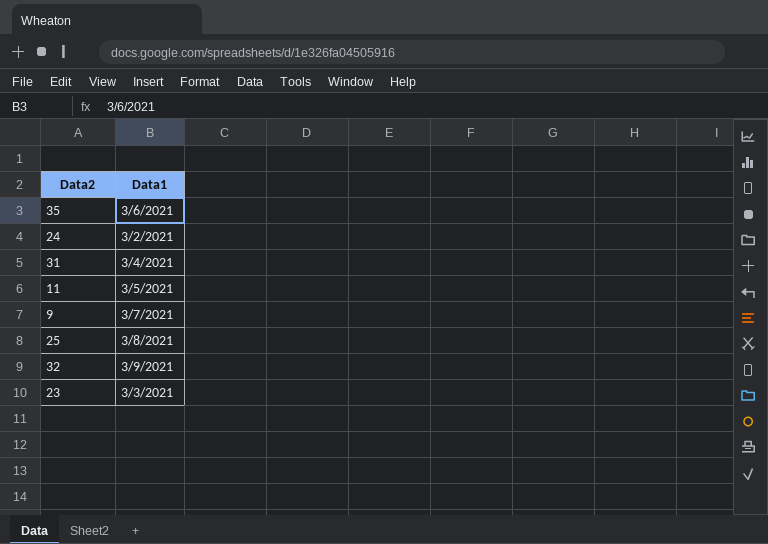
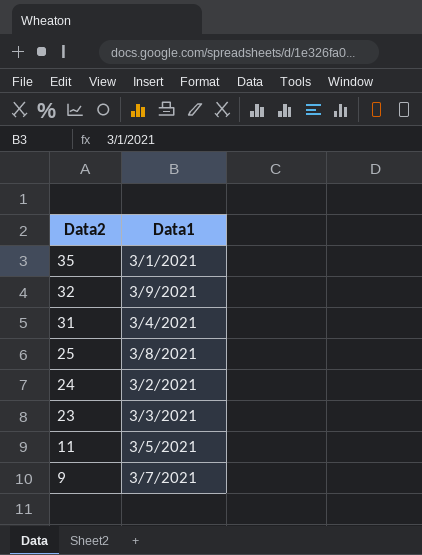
row order: none -> Data2 descending
35 | Data1: 3/6/2021 -> 3/1/2021

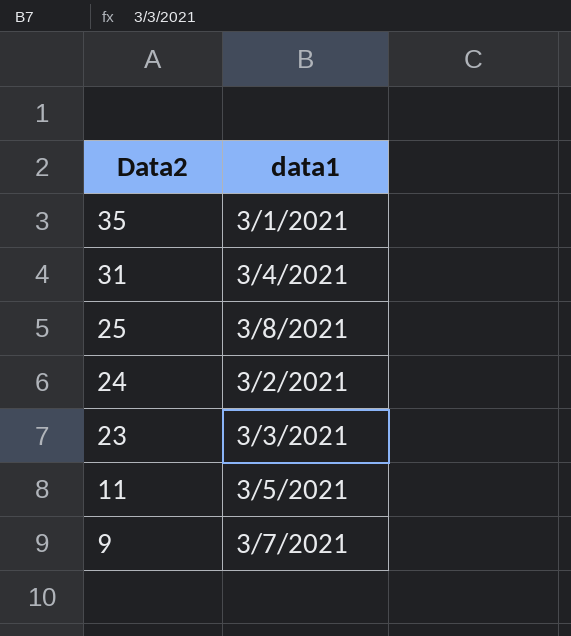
column name: Data1 -> data1
row 32: 3/9/2021 -> none

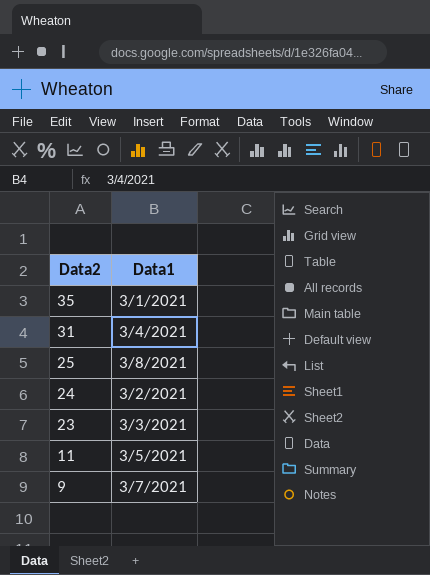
column name: data1 -> Data1

